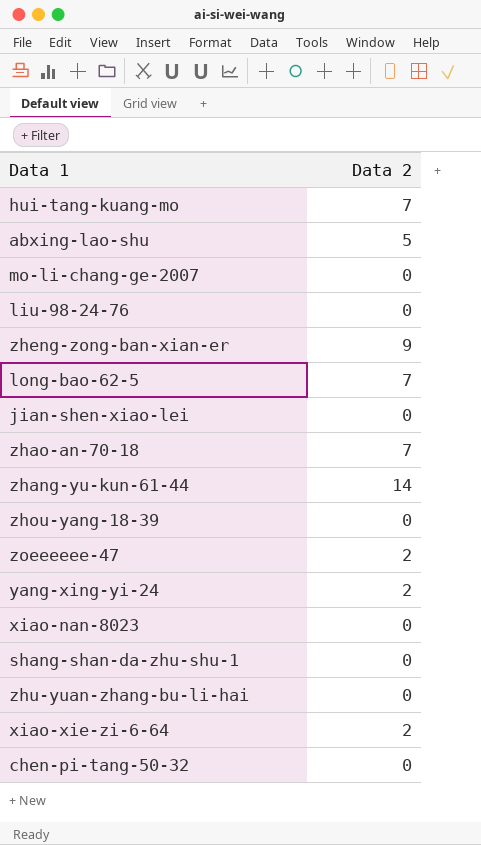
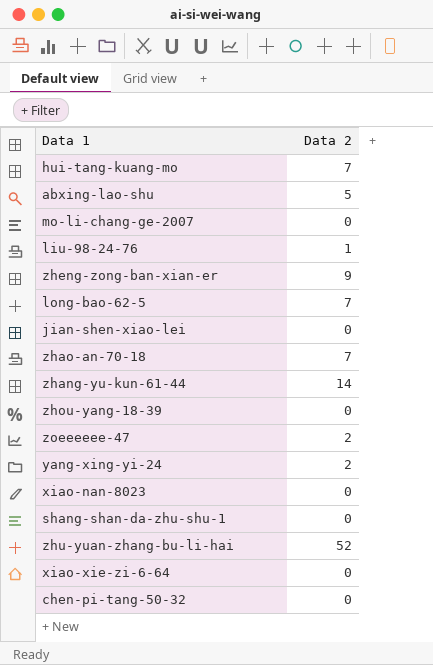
liu-98-24-76 | Data 2: 0 -> 1
zhu-yuan-zhang-bu-li-hai | Data 2: 0 -> 52
xiao-xie-zi-6-64 | Data 2: 2 -> 0

